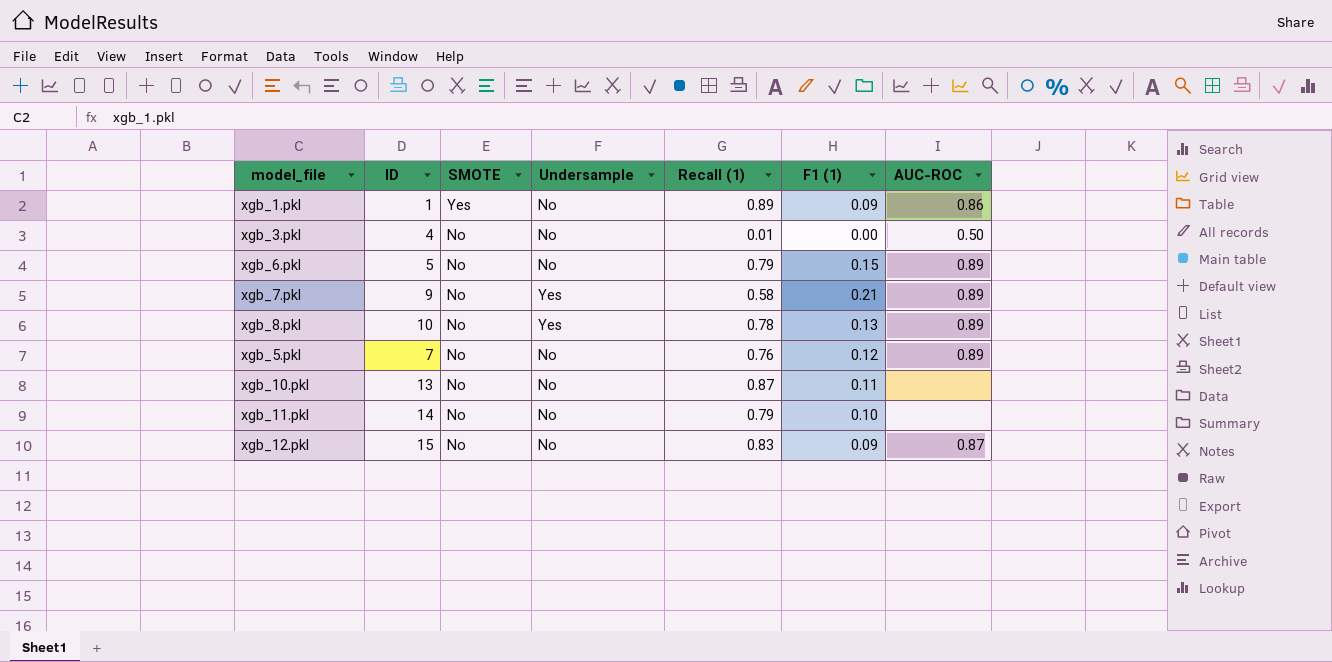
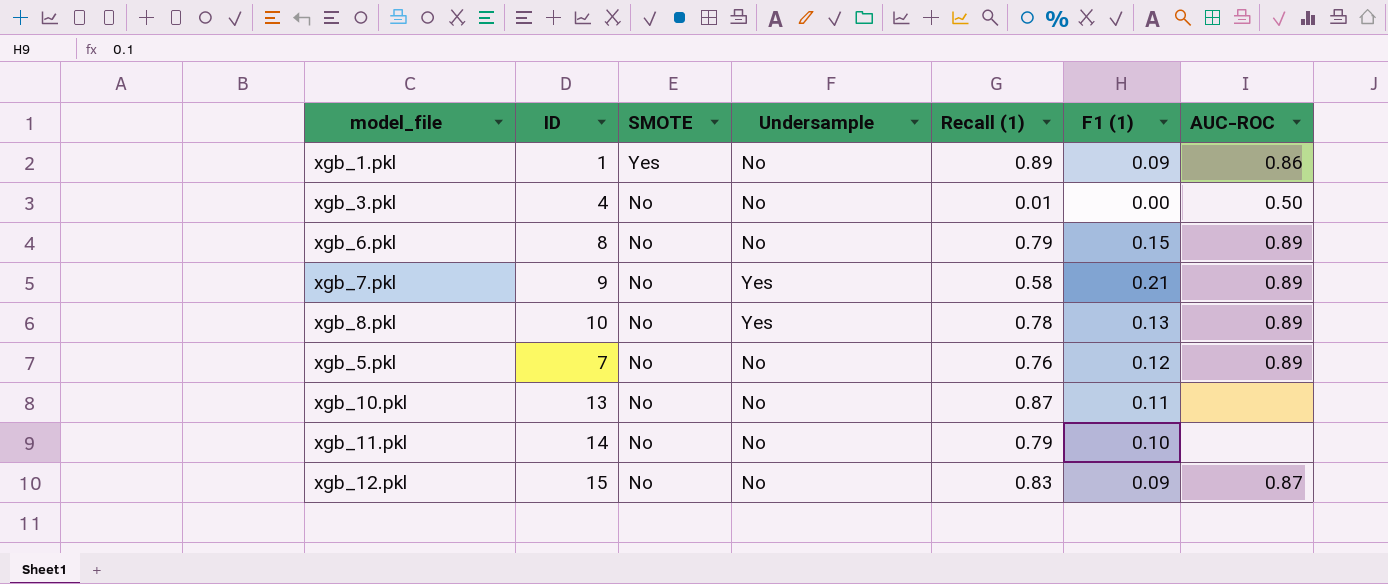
xgb_6.pkl | ID: 5 -> 8

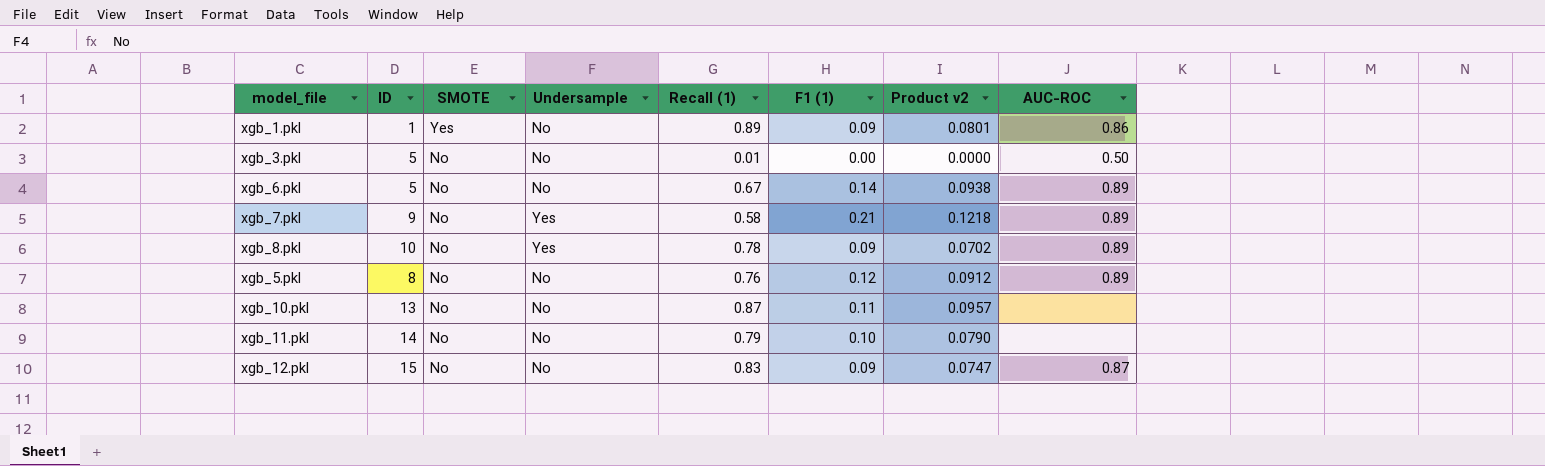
column Product v2 | formula: none -> [Recall (1)] * [F1 (1)]
xgb_3.pkl | ID: 4 -> 5
xgb_6.pkl | ID: 8 -> 5
xgb_6.pkl | Recall (1): 0.79 -> 0.67
xgb_6.pkl | F1 (1): 0.15 -> 0.14
xgb_8.pkl | F1 (1): 0.13 -> 0.09
xgb_5.pkl | ID: 7 -> 8

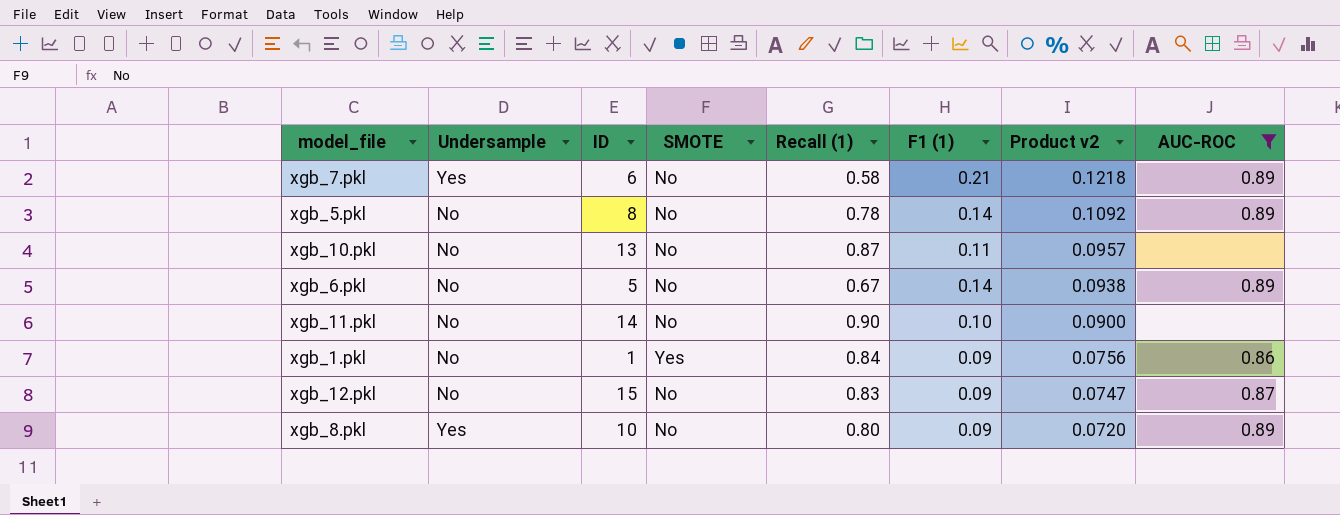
filter: none -> AUC-ROC != 0.50
row order: SMOTE descending -> Product v2 descending
column Undersample | position: 4 -> 2
xgb_7.pkl | ID: 9 -> 6
xgb_5.pkl | Recall (1): 0.76 -> 0.78
xgb_5.pkl | F1 (1): 0.12 -> 0.14
xgb_5.pkl | Product v2: 0.0912 -> 0.1092
xgb_11.pkl | Recall (1): 0.79 -> 0.90
xgb_11.pkl | Product v2: 0.0790 -> 0.0900
xgb_1.pkl | Recall (1): 0.89 -> 0.84
xgb_1.pkl | Product v2: 0.0801 -> 0.0756
xgb_8.pkl | Recall (1): 0.78 -> 0.80
xgb_8.pkl | Product v2: 0.0702 -> 0.0720

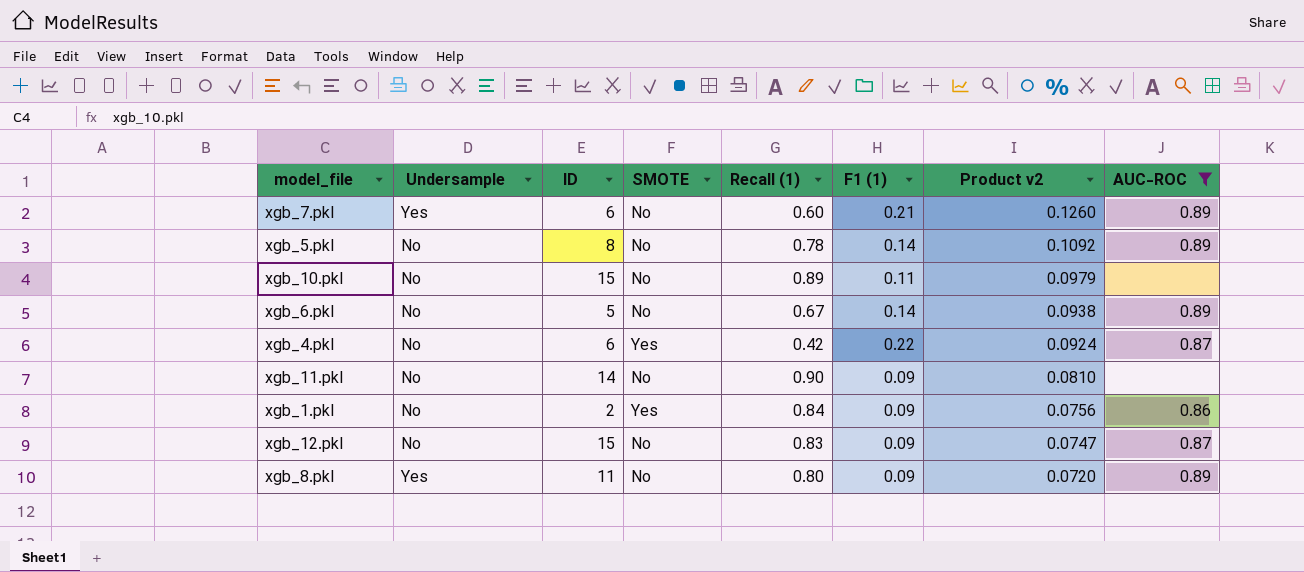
xgb_7.pkl | Recall (1): 0.58 -> 0.60
xgb_7.pkl | Product v2: 0.1218 -> 0.1260
xgb_10.pkl | ID: 13 -> 15
xgb_10.pkl | Recall (1): 0.87 -> 0.89
xgb_10.pkl | Product v2: 0.0957 -> 0.0979
row xgb_4.pkl: none -> No | 6 | Yes | 0.42 | 0.22 | 0.0924 | 0.87
xgb_11.pkl | F1 (1): 0.10 -> 0.09
xgb_11.pkl | Product v2: 0.0900 -> 0.0810
xgb_1.pkl | ID: 1 -> 2
xgb_8.pkl | ID: 10 -> 11

